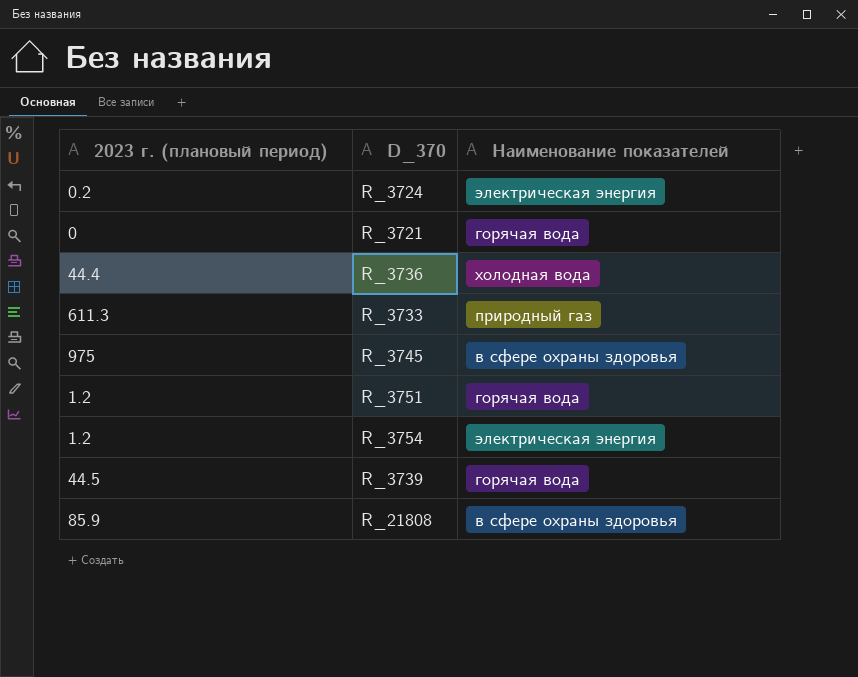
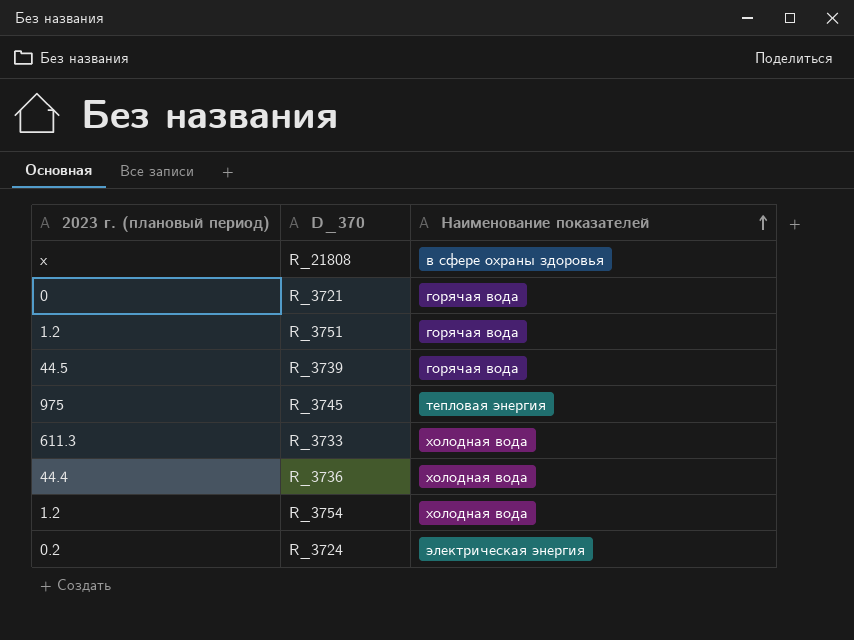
row order: none -> Наименование показателей ascending
R_21808 | 2023 г. (плановый период): 85.9 -> х
R_3745 | Наименование показателей: в сфере охраны здоровья -> тепловая энергия
R_3733 | Наименование показателей: природный газ -> холодная вода
R_3754 | Наименование показателей: электрическая энергия -> холодная вода

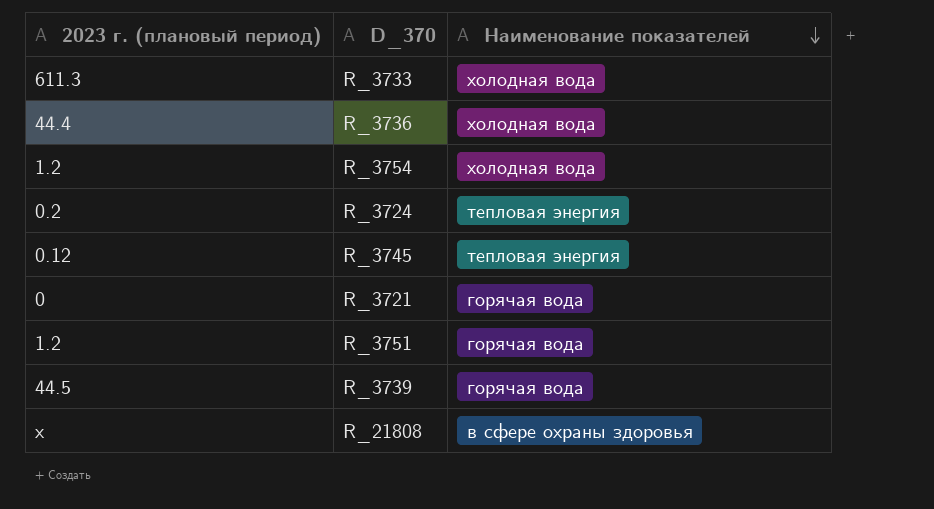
row order: Наименование показателей ascending -> Наименование показателей descending
R_3724 | Наименование показателей: электрическая энергия -> тепловая энергия
R_3745 | 2023 г. (плановый период): 975 -> 0.12

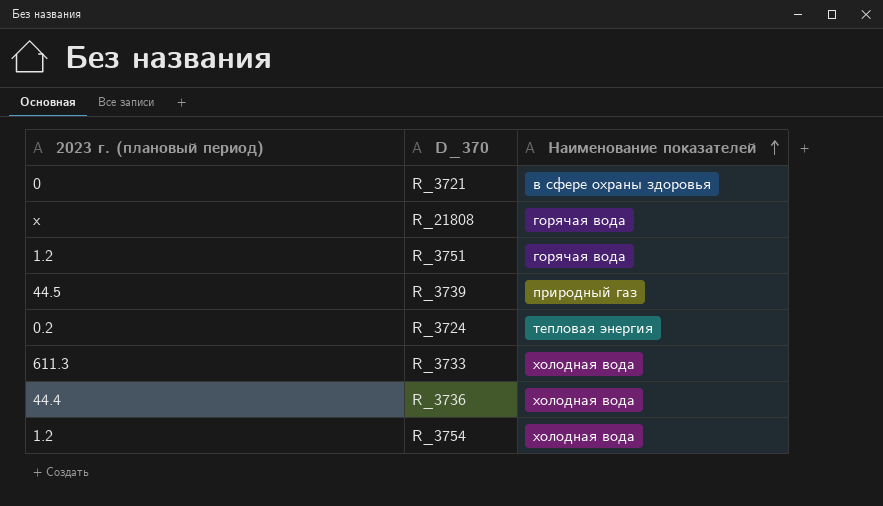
row order: Наименование показателей descending -> Наименование показателей ascending
row R_3745: 0.12 | тепловая энергия -> none
R_3721 | Наименование показателей: горячая вода -> в сфере охраны здоровья
R_21808 | Наименование показателей: в сфере охраны здоровья -> горячая вода
R_3739 | Наименование показателей: горячая вода -> природный газ

